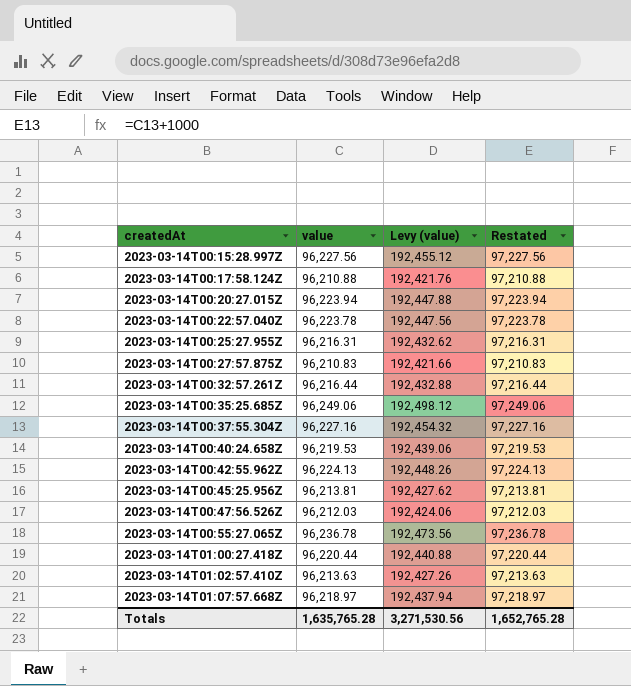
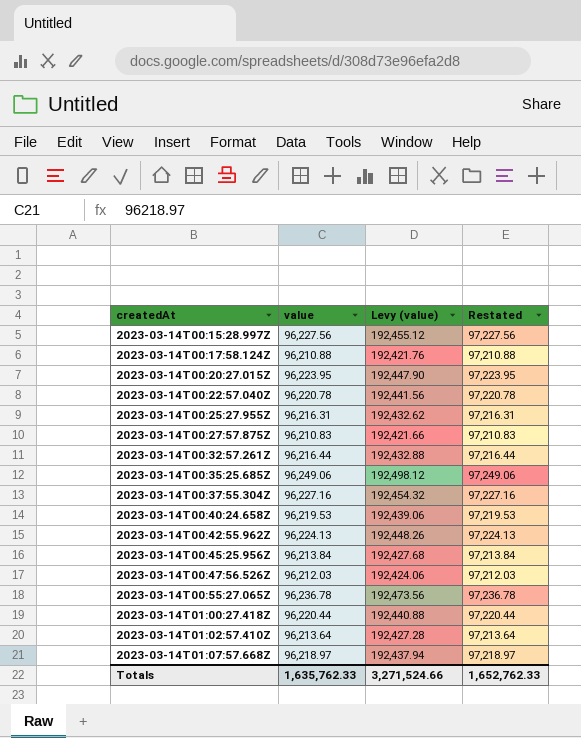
2023-03-14T00:20:27.015Z | value: 96,223.94 -> 96,223.95
2023-03-14T00:20:27.015Z | Levy (value): 192,447.88 -> 192,447.90
2023-03-14T00:20:27.015Z | Restated: 97,223.94 -> 97,223.95
2023-03-14T00:22:57.040Z | value: 96,223.78 -> 96,220.78
2023-03-14T00:22:57.040Z | Levy (value): 192,447.56 -> 192,441.56
2023-03-14T00:22:57.040Z | Restated: 97,223.78 -> 97,220.78
2023-03-14T00:45:25.956Z | value: 96,213.81 -> 96,213.84
2023-03-14T00:45:25.956Z | Levy (value): 192,427.62 -> 192,427.68
2023-03-14T00:45:25.956Z | Restated: 97,213.81 -> 97,213.84
2023-03-14T01:02:57.410Z | value: 96,213.63 -> 96,213.64
2023-03-14T01:02:57.410Z | Levy (value): 192,427.26 -> 192,427.28
2023-03-14T01:02:57.410Z | Restated: 97,213.63 -> 97,213.64
Totals | value: 1,635,765.28 -> 1,635,762.33
Totals | Levy (value): 3,271,530.56 -> 3,271,524.66
Totals | Restated: 1,652,765.28 -> 1,652,762.33

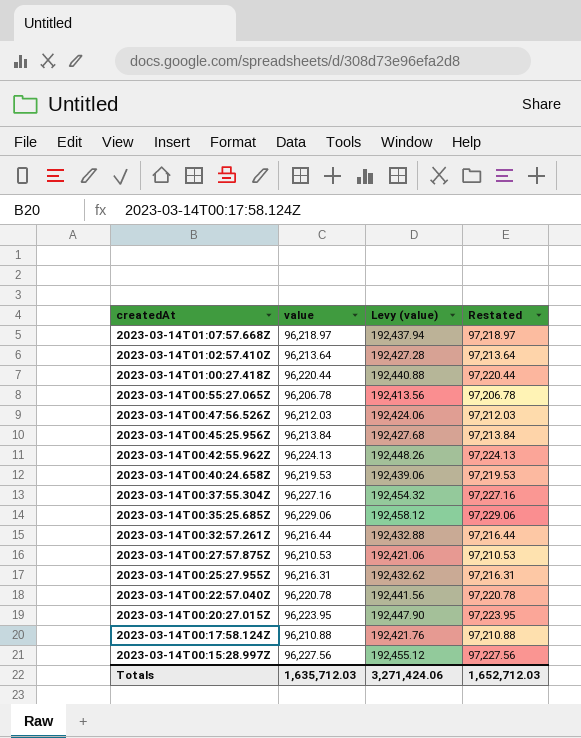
row order: createdAt ascending -> createdAt descending
2023-03-14T00:55:27.065Z | value: 96,236.78 -> 96,206.78
2023-03-14T00:55:27.065Z | Levy (value): 192,473.56 -> 192,413.56
2023-03-14T00:55:27.065Z | Restated: 97,236.78 -> 97,206.78
2023-03-14T00:35:25.685Z | value: 96,249.06 -> 96,229.06
2023-03-14T00:35:25.685Z | Levy (value): 192,498.12 -> 192,458.12
2023-03-14T00:35:25.685Z | Restated: 97,249.06 -> 97,229.06
2023-03-14T00:27:57.875Z | value: 96,210.83 -> 96,210.53
2023-03-14T00:27:57.875Z | Levy (value): 192,421.66 -> 192,421.06
2023-03-14T00:27:57.875Z | Restated: 97,210.83 -> 97,210.53
Totals | value: 1,635,762.33 -> 1,635,712.03
Totals | Levy (value): 3,271,524.66 -> 3,271,424.06
Totals | Restated: 1,652,762.33 -> 1,652,712.03

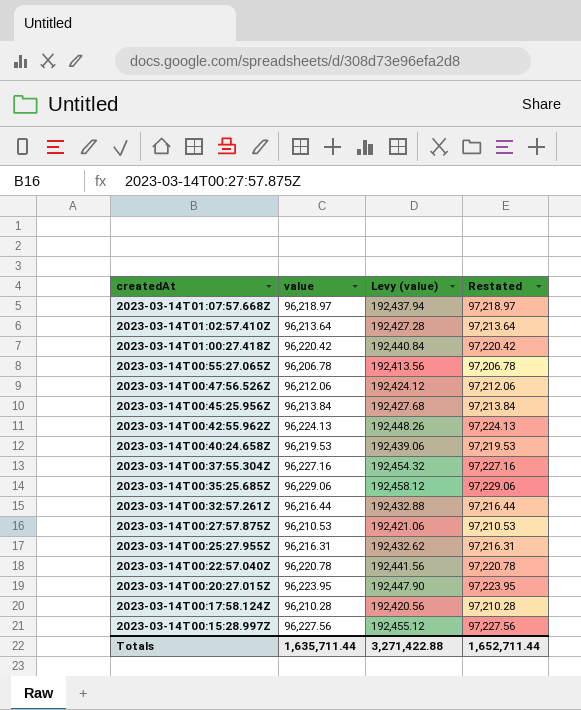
2023-03-14T01:00:27.418Z | value: 96,220.44 -> 96,220.42
2023-03-14T01:00:27.418Z | Levy (value): 192,440.88 -> 192,440.84
2023-03-14T01:00:27.418Z | Restated: 97,220.44 -> 97,220.42
2023-03-14T00:47:56.526Z | value: 96,212.03 -> 96,212.06
2023-03-14T00:47:56.526Z | Levy (value): 192,424.06 -> 192,424.12
2023-03-14T00:47:56.526Z | Restated: 97,212.03 -> 97,212.06
2023-03-14T00:17:58.124Z | value: 96,210.88 -> 96,210.28
2023-03-14T00:17:58.124Z | Levy (value): 192,421.76 -> 192,420.56
2023-03-14T00:17:58.124Z | Restated: 97,210.88 -> 97,210.28
Totals | value: 1,635,712.03 -> 1,635,711.44
Totals | Levy (value): 3,271,424.06 -> 3,271,422.88
Totals | Restated: 1,652,712.03 -> 1,652,711.44

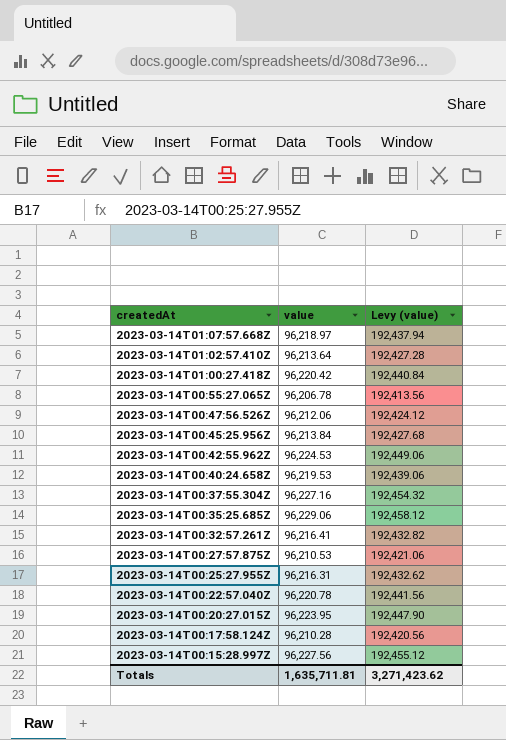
column Restated | formula: [value] + 1000 -> none
2023-03-14T00:42:55.962Z | value: 96,224.13 -> 96,224.53
2023-03-14T00:42:55.962Z | Levy (value): 192,448.26 -> 192,449.06
2023-03-14T00:32:57.261Z | value: 96,216.44 -> 96,216.41
2023-03-14T00:32:57.261Z | Levy (value): 192,432.88 -> 192,432.82
Totals | value: 1,635,711.44 -> 1,635,711.81
Totals | Levy (value): 3,271,422.88 -> 3,271,423.62

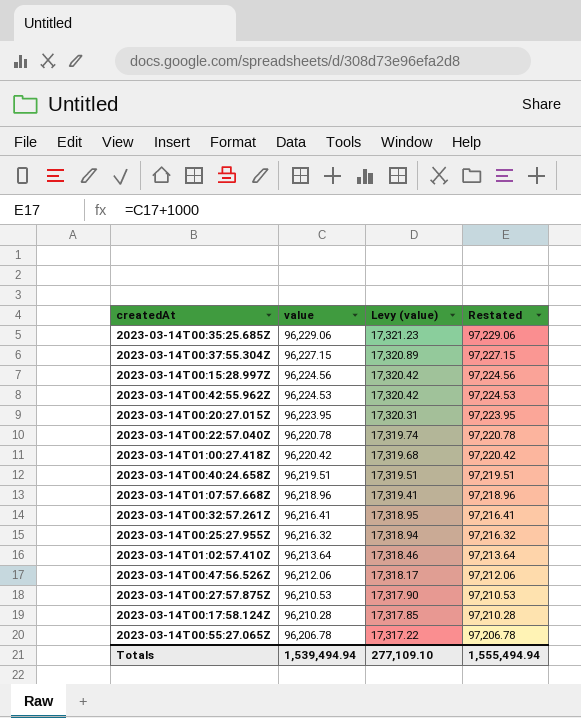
row order: createdAt descending -> value descending
column Levy (value) | formula: [value] * 2 -> [value] * 0.18
column Restated | formula: none -> [value] + 1000
row 2023-03-14T00:45:25.956Z: 96,213.84 | 192,427.68 -> none
2023-03-14T00:37:55.304Z | value: 96,227.16 -> 96,227.15
2023-03-14T00:15:28.997Z | value: 96,227.56 -> 96,224.56
2023-03-14T00:40:24.658Z | value: 96,219.53 -> 96,219.51
2023-03-14T01:07:57.668Z | value: 96,218.97 -> 96,218.96
2023-03-14T00:25:27.955Z | value: 96,216.31 -> 96,216.32
Totals | value: 1,635,711.81 -> 1,539,494.94
Totals | Levy (value): 3,271,423.62 -> 277,109.10

